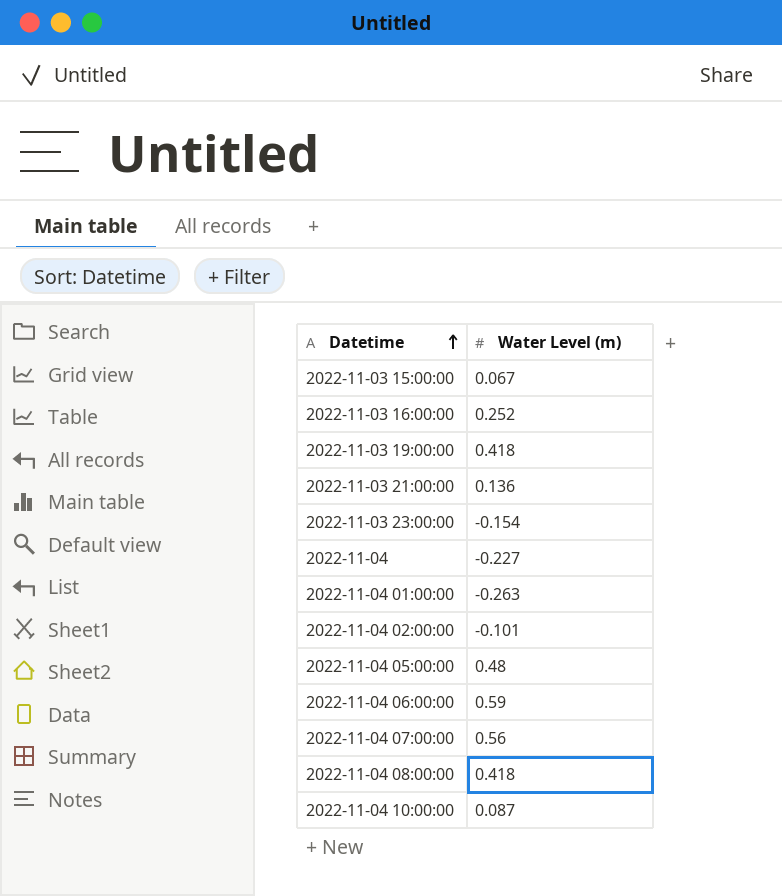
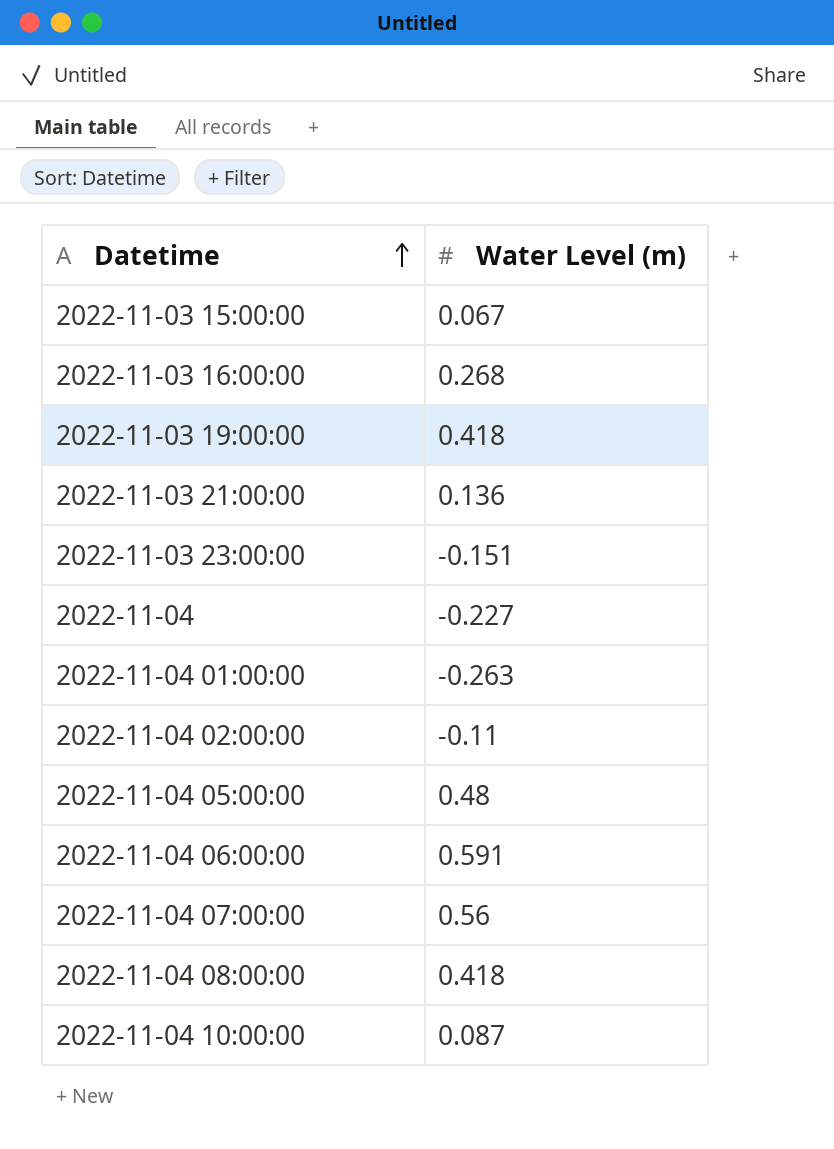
2022-11-03 16:00:00 | Water Level (m): 0.252 -> 0.268
2022-11-03 23:00:00 | Water Level (m): -0.154 -> -0.151
2022-11-04 02:00:00 | Water Level (m): -0.101 -> -0.11
2022-11-04 06:00:00 | Water Level (m): 0.59 -> 0.591

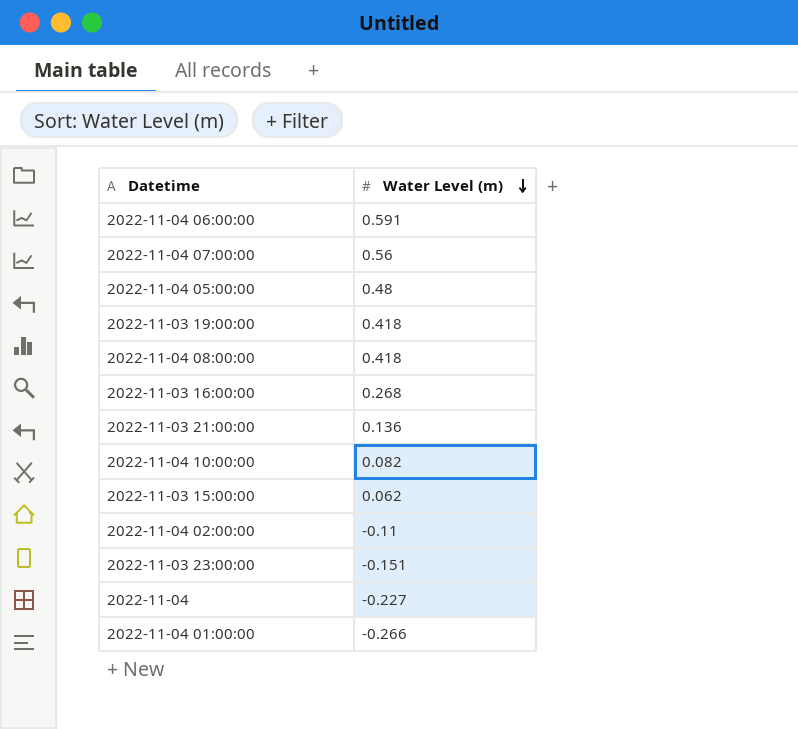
row order: Datetime ascending -> Water Level (m) descending
2022-11-04 10:00:00 | Water Level (m): 0.087 -> 0.082
2022-11-03 15:00:00 | Water Level (m): 0.067 -> 0.062
2022-11-04 01:00:00 | Water Level (m): -0.263 -> -0.266

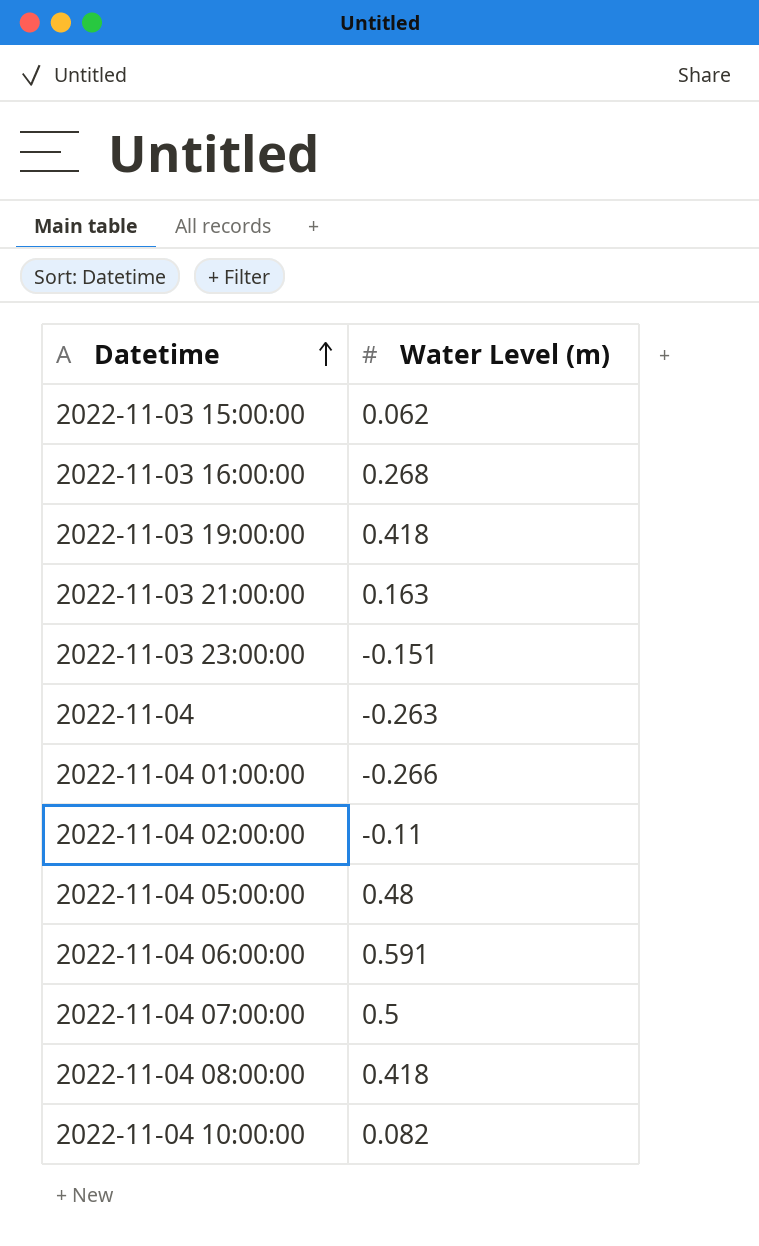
row order: Water Level (m) descending -> Datetime ascending
2022-11-03 21:00:00 | Water Level (m): 0.136 -> 0.163
2022-11-04 | Water Level (m): -0.227 -> -0.263
2022-11-04 07:00:00 | Water Level (m): 0.56 -> 0.5

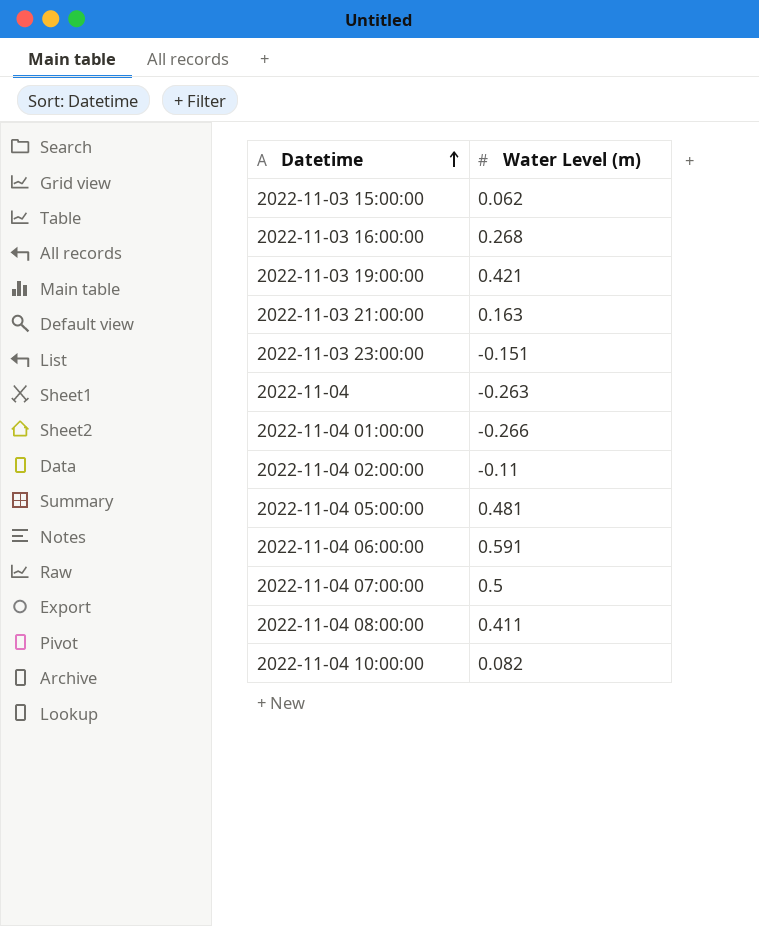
2022-11-03 19:00:00 | Water Level (m): 0.418 -> 0.421
2022-11-04 05:00:00 | Water Level (m): 0.48 -> 0.481
2022-11-04 08:00:00 | Water Level (m): 0.418 -> 0.411

